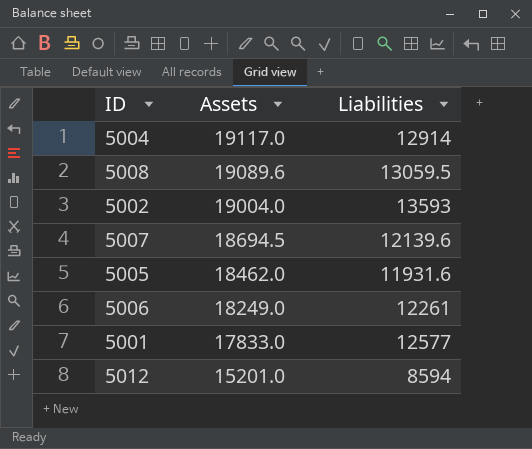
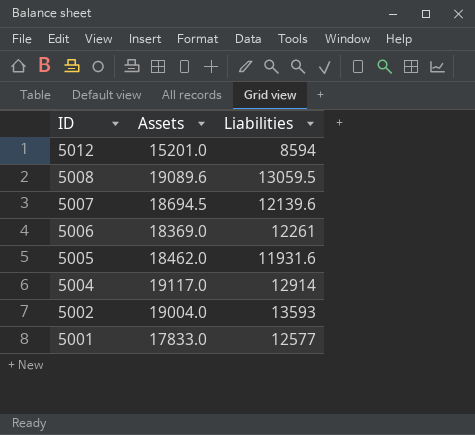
row order: Assets descending -> ID descending
5006 | Assets: 18249.0 -> 18369.0

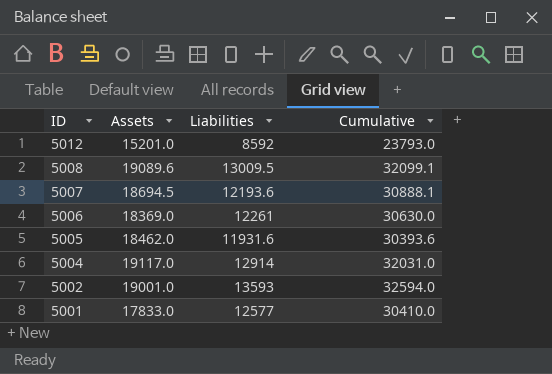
column Cumulative | formula: none -> [Assets] + [Liabilities]
5012 | Liabilities: 8594 -> 8592
5008 | Liabilities: 13059.5 -> 13009.5
5007 | Liabilities: 12139.6 -> 12193.6
5002 | Assets: 19004.0 -> 19001.0

